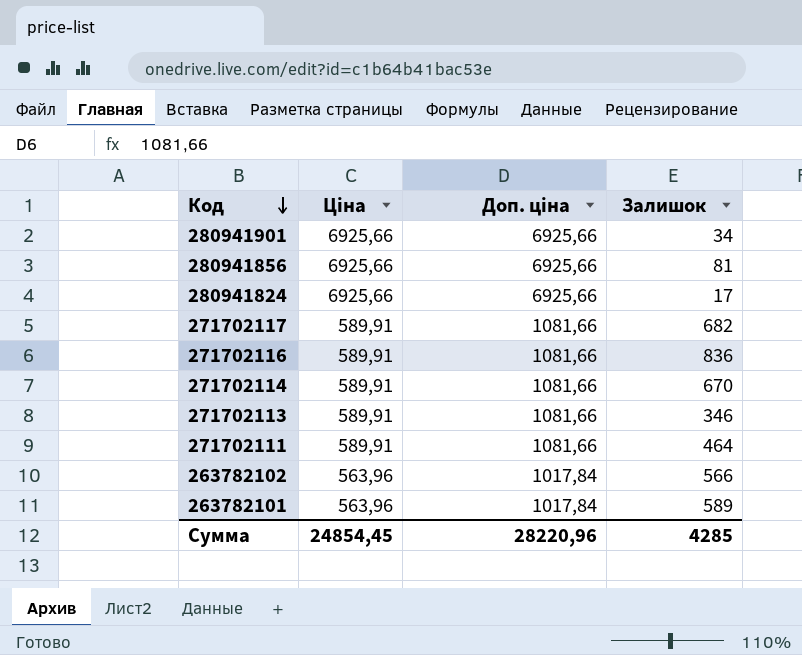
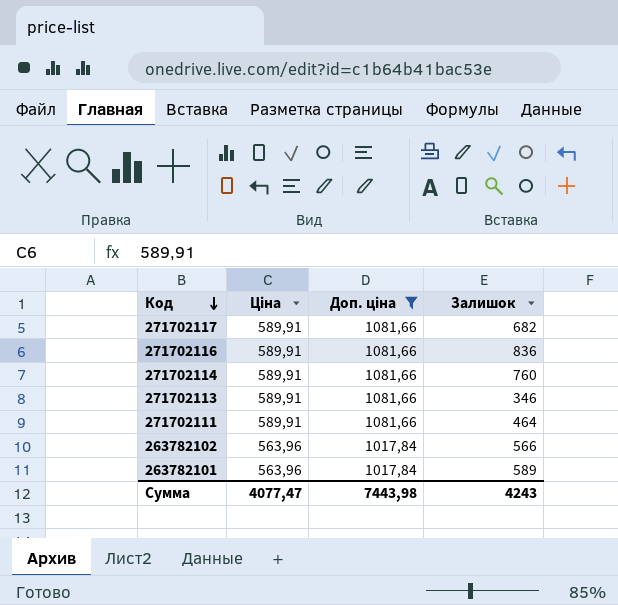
filter: none -> Доп. ціна != 6925,66
271702114 | Залишок: 670 -> 760
Сумма | Ціна: 24854,45 -> 4077,47
Сумма | Доп. ціна: 28220,96 -> 7443,98
Сумма | Залишок: 4285 -> 4243

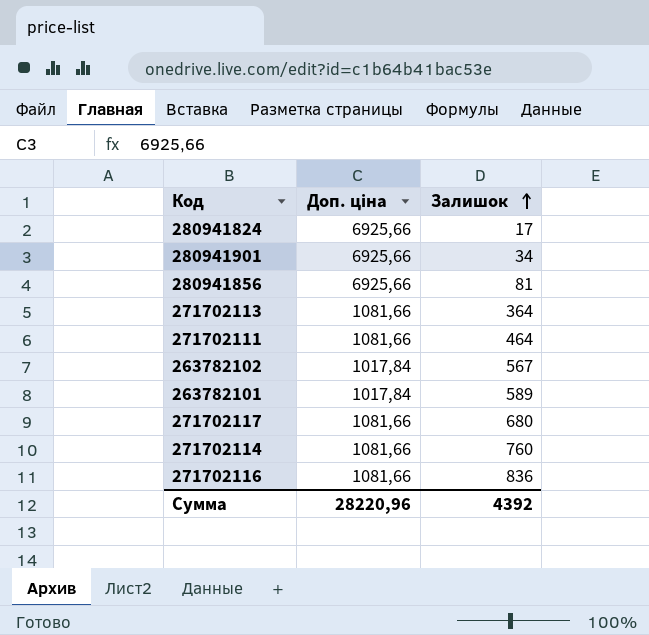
filter: Доп. ціна != 6925,66 -> none
row order: Код descending -> Залишок ascending
column Ціна | position: 2 -> none
271702113 | Залишок: 346 -> 364
263782102 | Залишок: 566 -> 567
271702117 | Залишок: 682 -> 680
Сумма | Доп. ціна: 7443,98 -> 28220,96
Сумма | Залишок: 4243 -> 4392

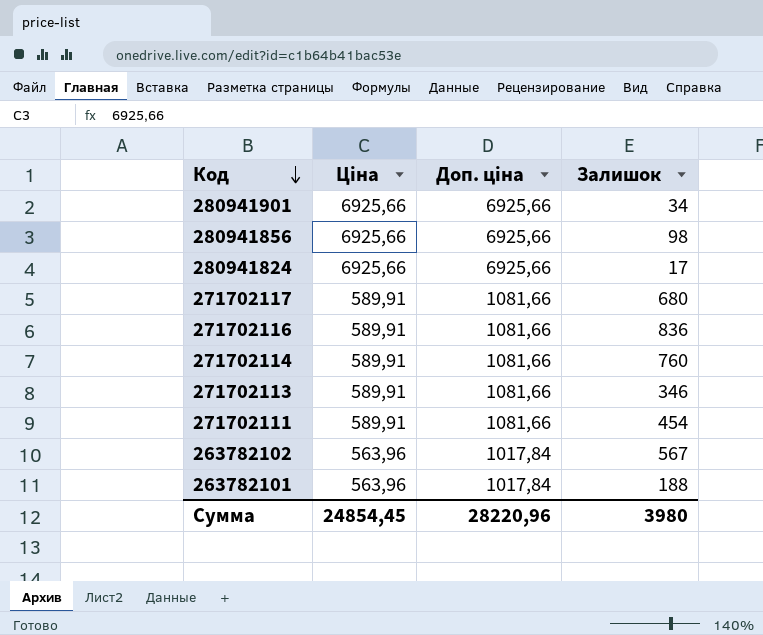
row order: Залишок ascending -> Код descending
column Ціна | position: none -> 2
280941856 | Залишок: 81 -> 98
271702113 | Залишок: 364 -> 346
271702111 | Залишок: 464 -> 454
263782101 | Залишок: 589 -> 188
Сумма | Залишок: 4392 -> 3980

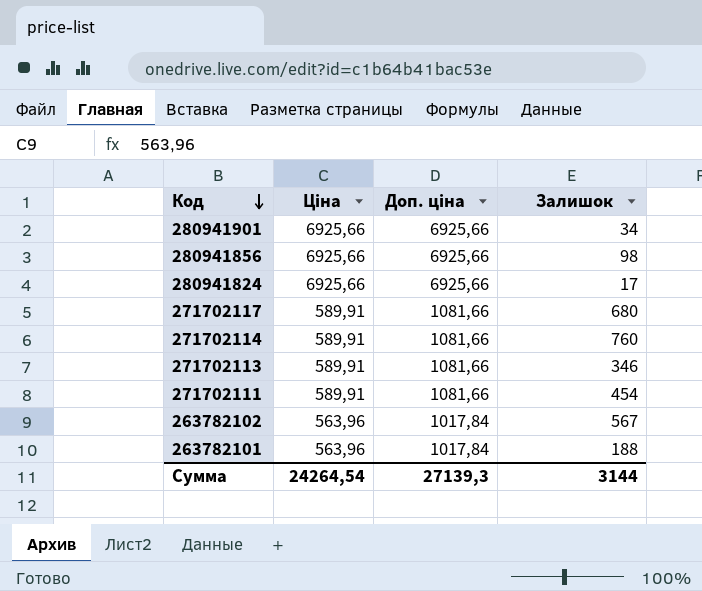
row 271702116: 589,91 | 1081,66 | 836 -> none
Сумма | Ціна: 24854,45 -> 24264,54
Сумма | Доп. ціна: 28220,96 -> 27139,3
Сумма | Залишок: 3980 -> 3144

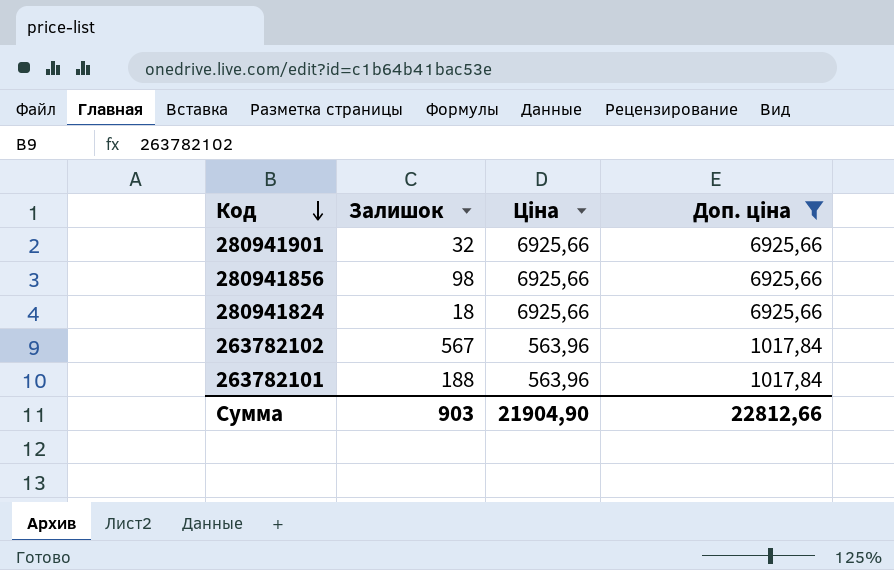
filter: none -> Доп. ціна != 1081,66
column Залишок | position: 4 -> 2
280941901 | Залишок: 34 -> 32
280941824 | Залишок: 17 -> 18
Сумма | Залишок: 3144 -> 903
Сумма | Ціна: 24264,54 -> 21904,90
Сумма | Доп. ціна: 27139,3 -> 22812,66

